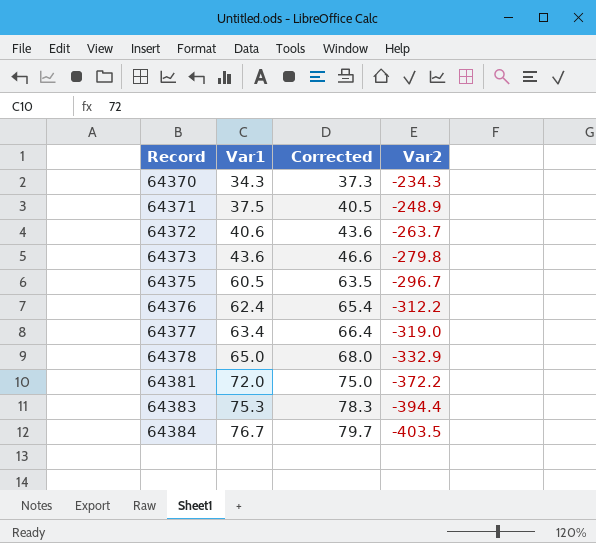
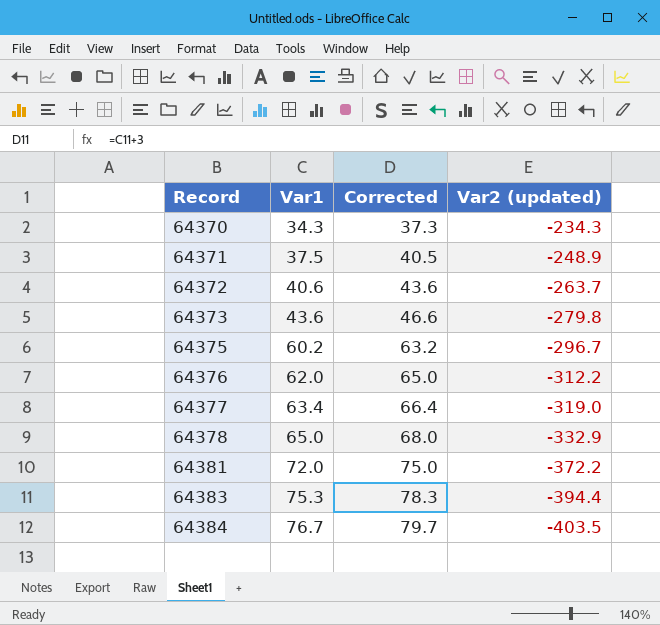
column name: Var2 -> Var2 (updated)
64375 | Var1: 60.5 -> 60.2
64375 | Corrected: 63.5 -> 63.2
64376 | Var1: 62.4 -> 62.0
64376 | Corrected: 65.4 -> 65.0

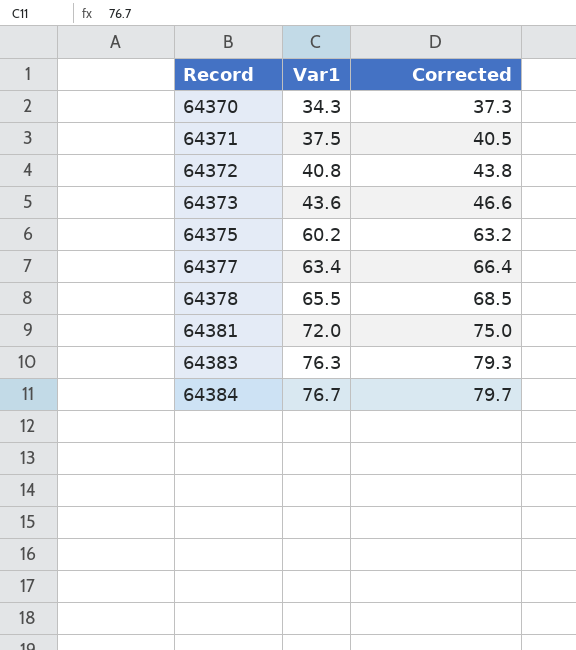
column Var2 (updated) | position: 4 -> none
row 64376: 62.0 | 65.0 | -312.2 -> none
64372 | Var1: 40.6 -> 40.8
64372 | Corrected: 43.6 -> 43.8
64378 | Var1: 65.0 -> 65.5
64378 | Corrected: 68.0 -> 68.5
64383 | Var1: 75.3 -> 76.3
64383 | Corrected: 78.3 -> 79.3

